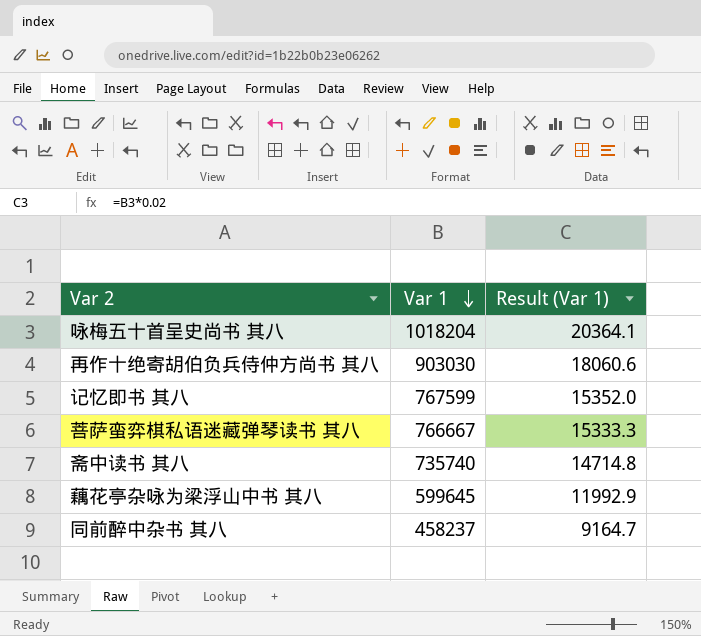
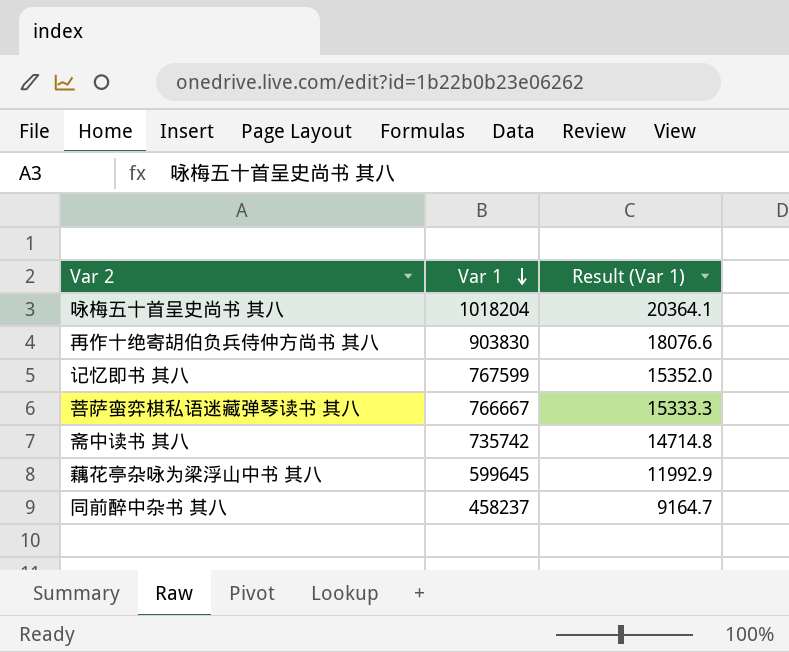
再作十绝寄胡伯负兵侍仲方尚书 其八 | Var 1: 903030 -> 903830
再作十绝寄胡伯负兵侍仲方尚书 其八 | Result (Var 1): 18060.6 -> 18076.6
斋中读书 其八 | Var 1: 735740 -> 735742

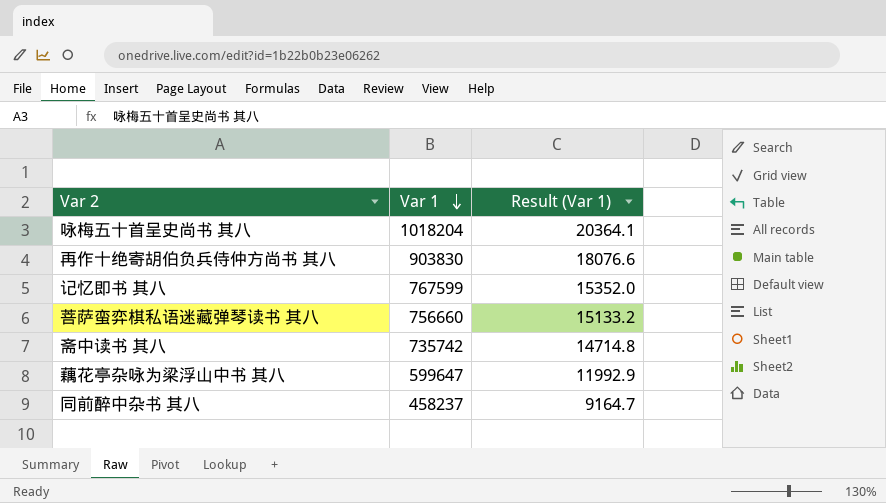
菩萨蛮弈棋私语迷藏弹琴读书 其八 | Var 1: 766667 -> 756660
菩萨蛮弈棋私语迷藏弹琴读书 其八 | Result (Var 1): 15333.3 -> 15133.2
藕花亭杂咏为梁浮山中书 其八 | Var 1: 599645 -> 599647

